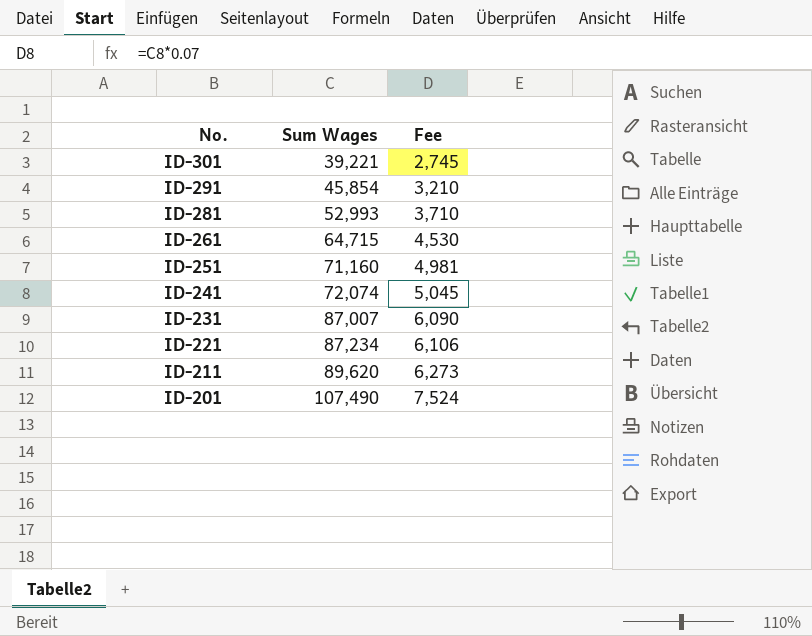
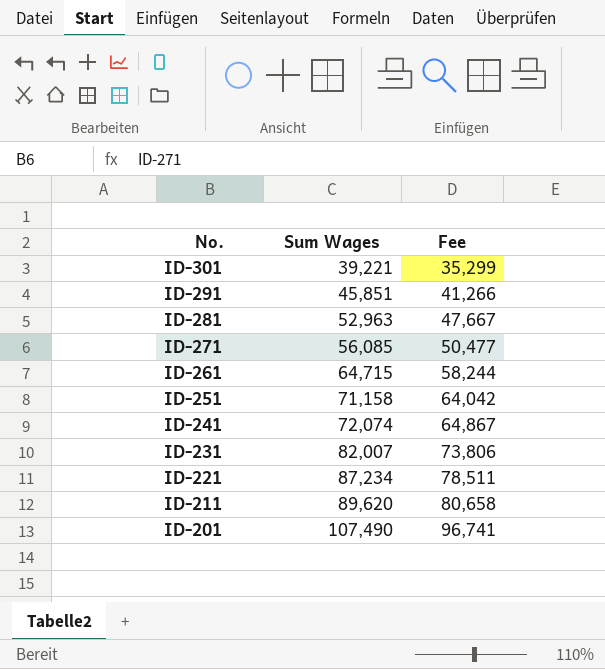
column Fee | formula: [Sum Wages] * 0.07 -> [Sum Wages] * 0.9
ID-291 | Sum Wages: 45,854 -> 45,851
ID-281 | Sum Wages: 52,993 -> 52,963
row ID-271: none -> 56,085 | 50,477
ID-251 | Sum Wages: 71,160 -> 71,158
ID-231 | Sum Wages: 87,007 -> 82,007

